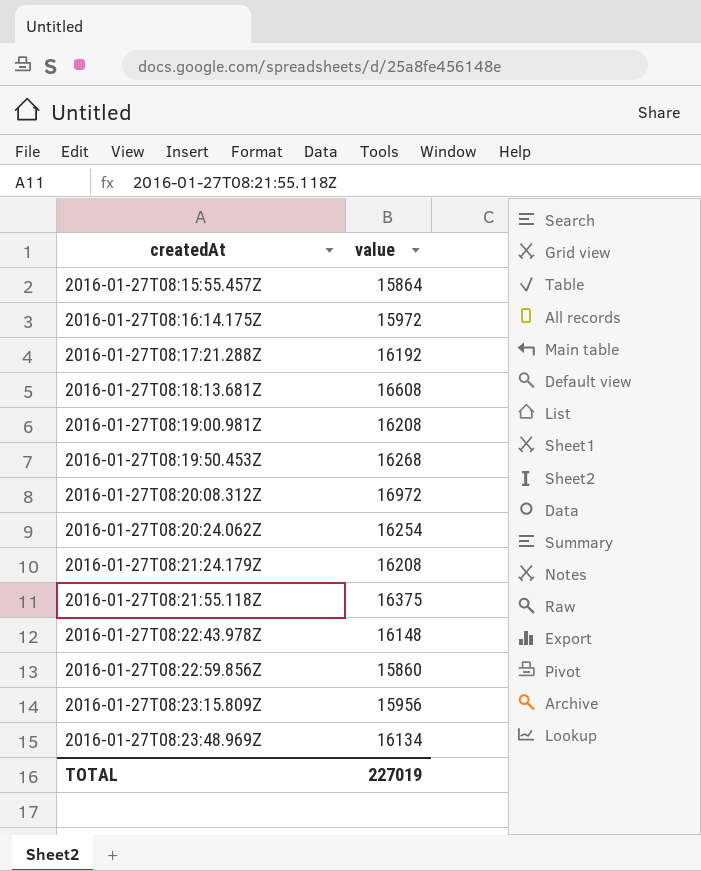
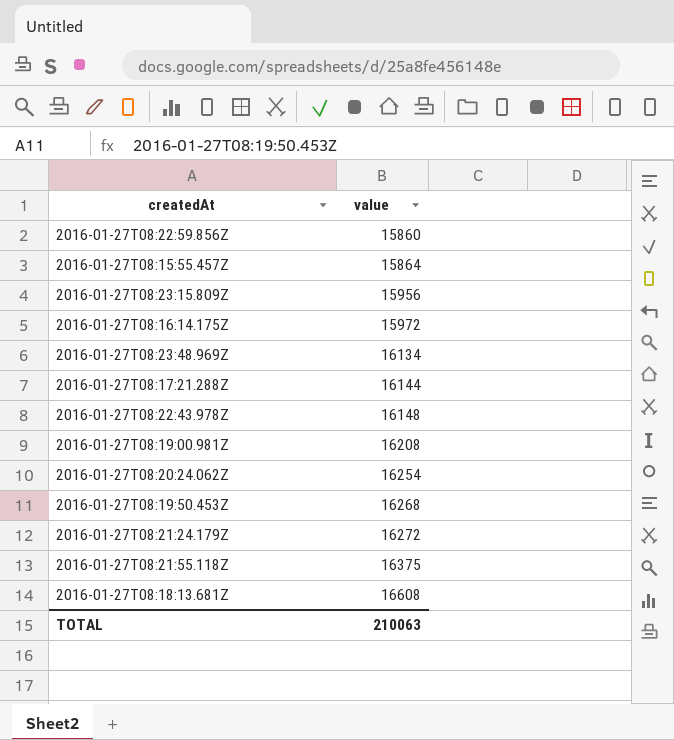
row order: createdAt ascending -> value ascending
row 2016-01-27T08:20:08.312Z: 16972 -> none
2016-01-27T08:17:21.288Z | value: 16192 -> 16144
2016-01-27T08:21:24.179Z | value: 16208 -> 16272
TOTAL | value: 227019 -> 210063

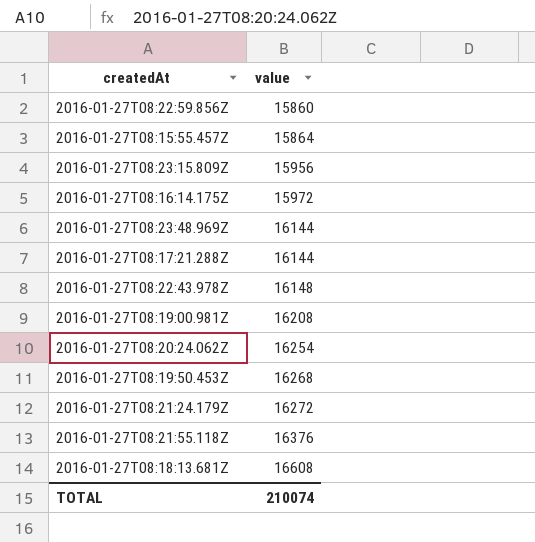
2016-01-27T08:23:48.969Z | value: 16134 -> 16144
2016-01-27T08:21:55.118Z | value: 16375 -> 16376
TOTAL | value: 210063 -> 210074

